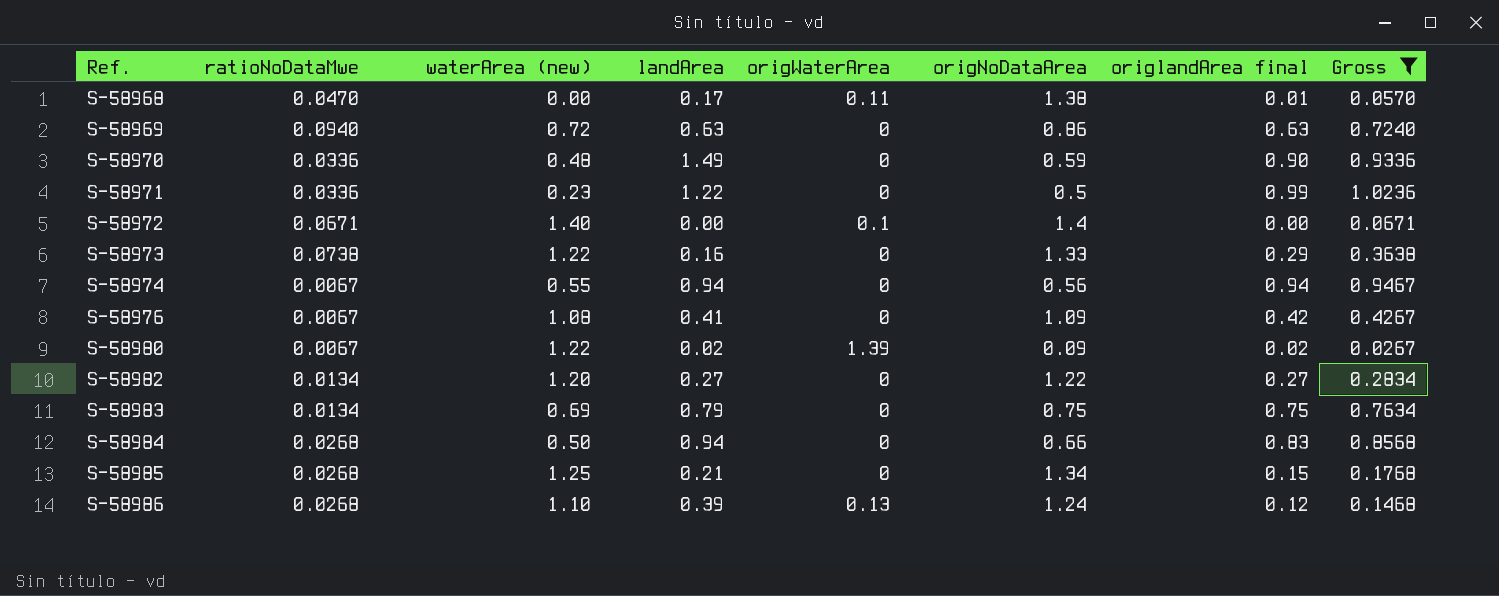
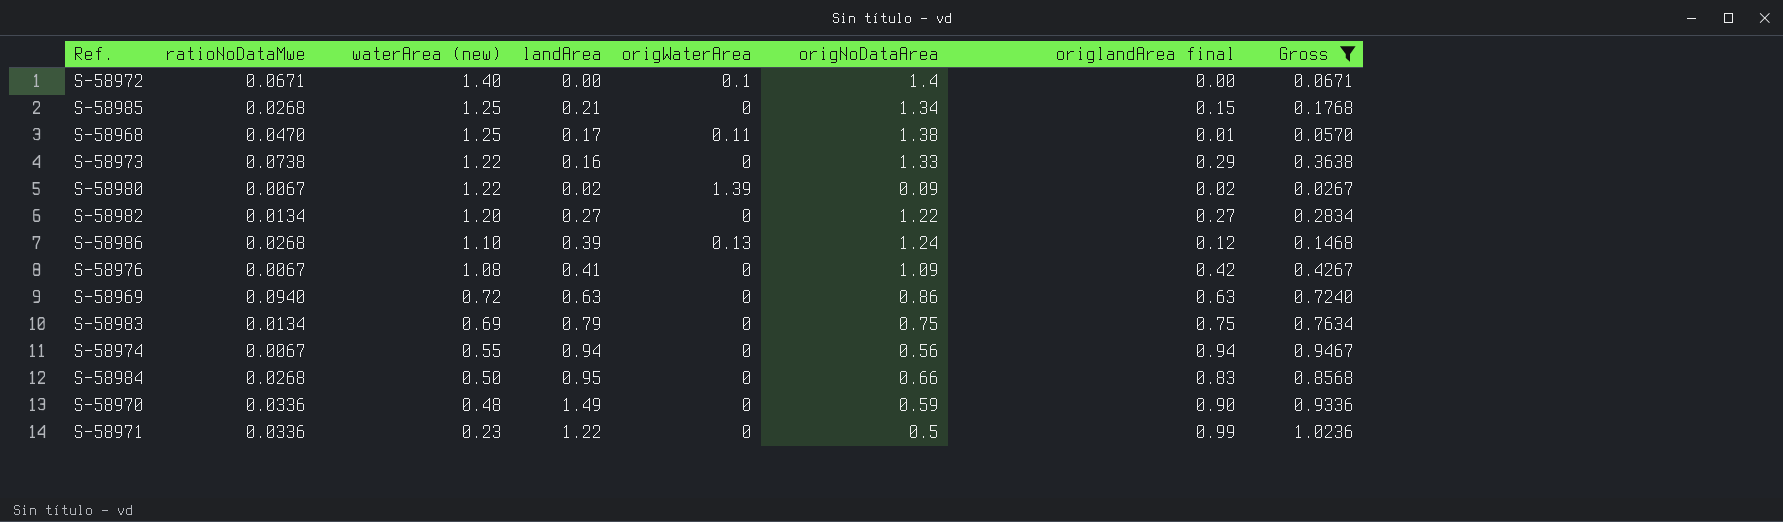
row order: Ref. ascending -> waterArea (new) descending
S-58968 | waterArea (new): 0.00 -> 1.25
S-58984 | landArea: 0.94 -> 0.95

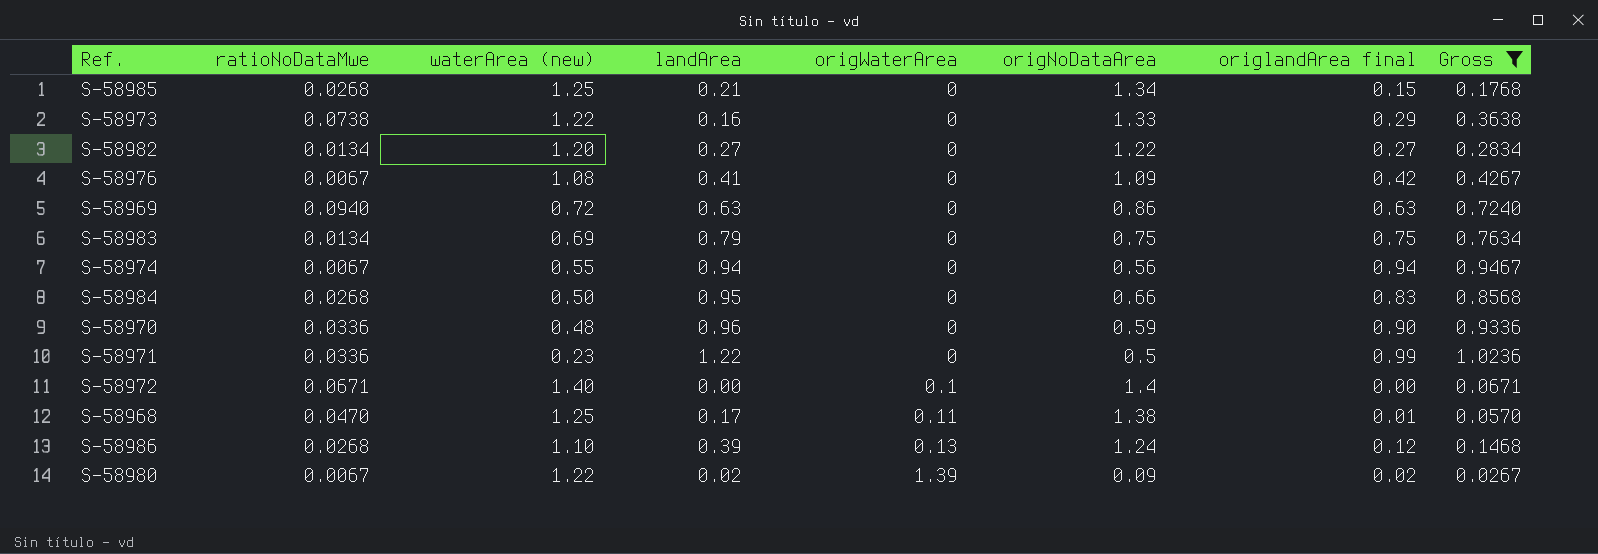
row order: waterArea (new) descending -> origWaterArea ascending
S-58970 | landArea: 1.49 -> 0.96

